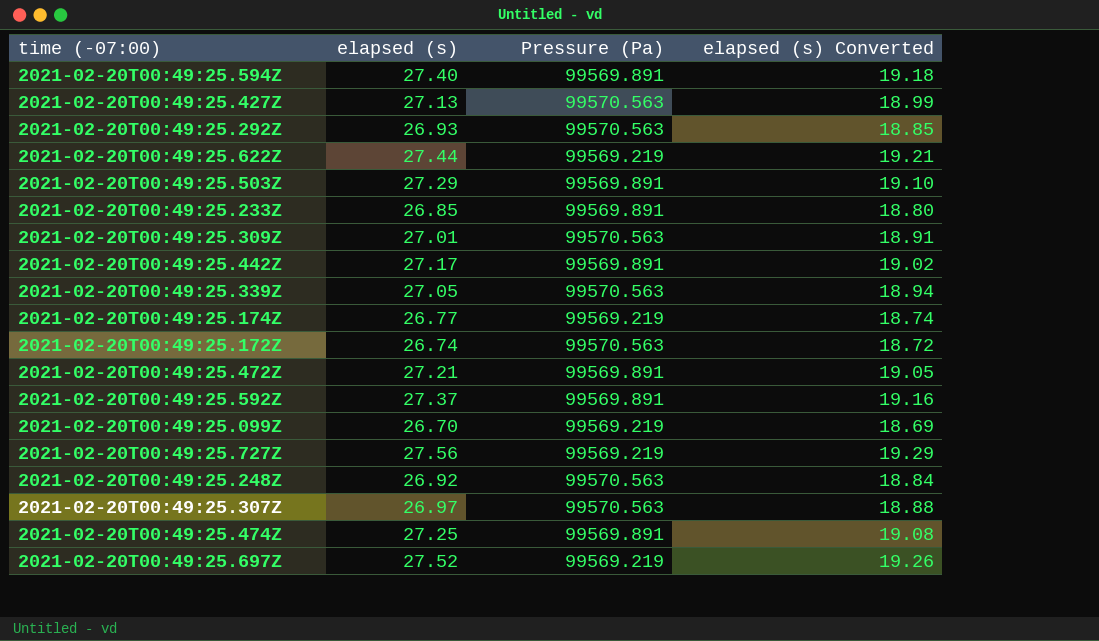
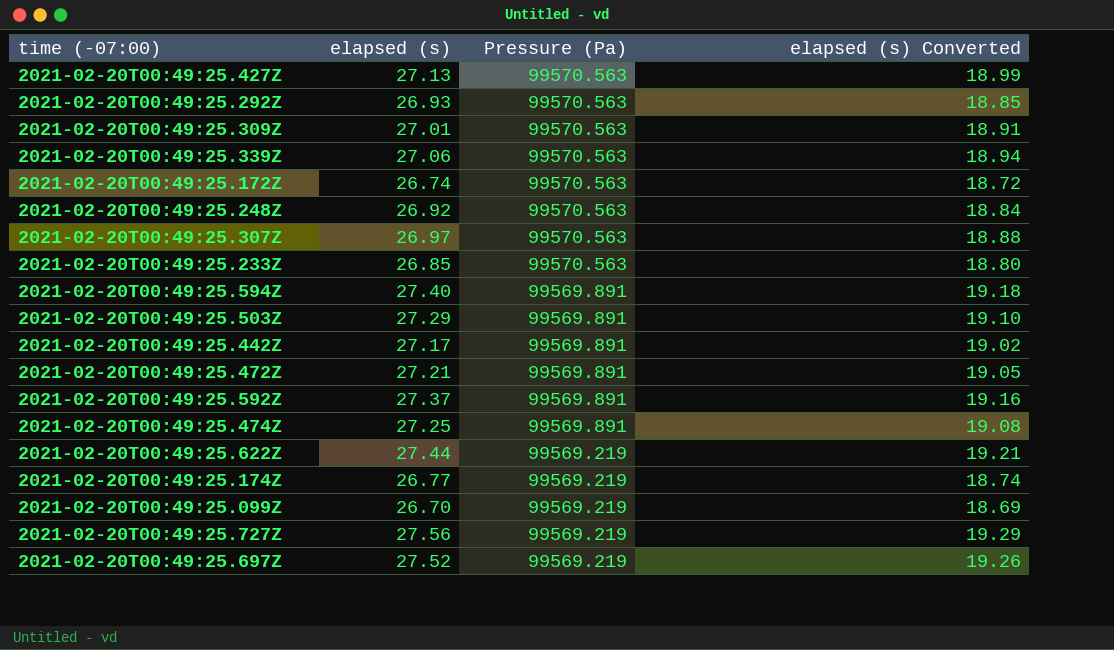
row order: none -> Pressure (Pa) descending
2021-02-20T00:49:25.339Z | elapsed (s): 27.05 -> 27.06
2021-02-20T00:49:25.233Z | Pressure (Pa): 99569.891 -> 99570.563

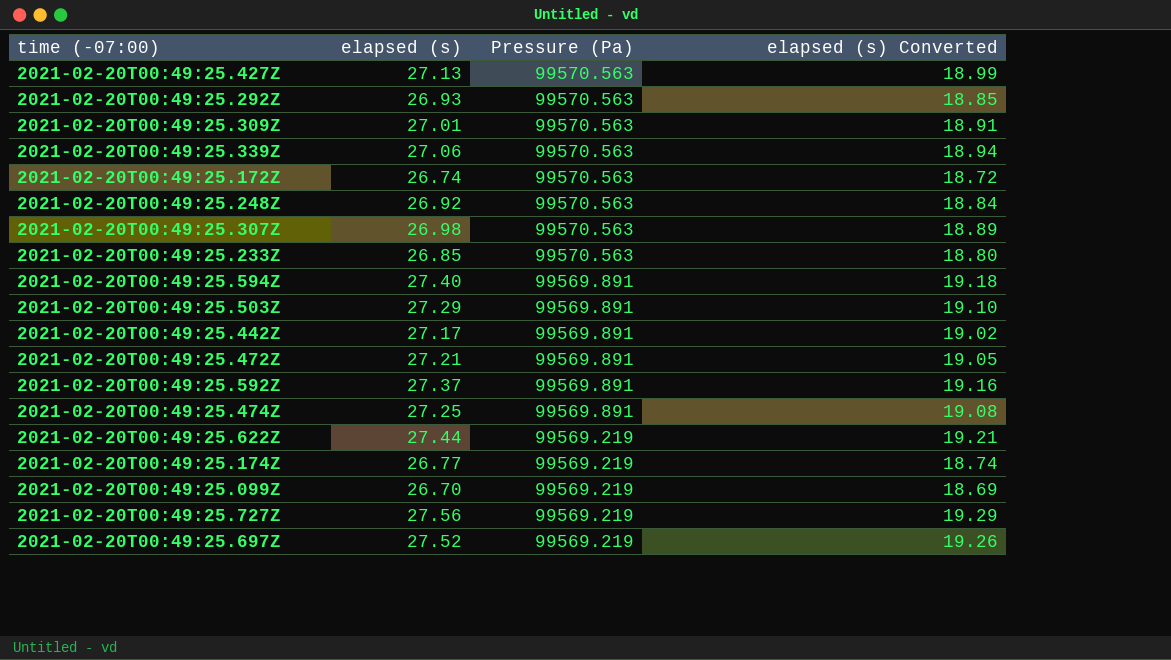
2021-02-20T00:49:25.307Z | elapsed (s): 26.97 -> 26.98
2021-02-20T00:49:25.307Z | elapsed (s) Converted: 18.88 -> 18.89

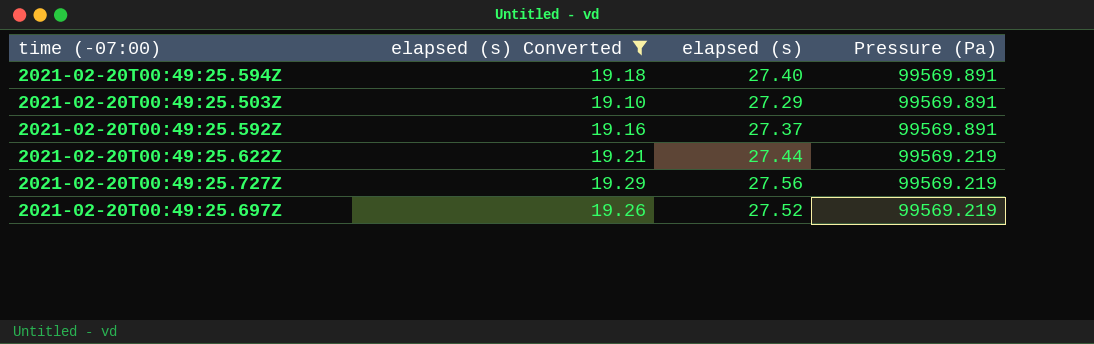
filter: none -> elapsed (s) Converted >= 19.10
column elapsed (s) Converted | position: 4 -> 2

